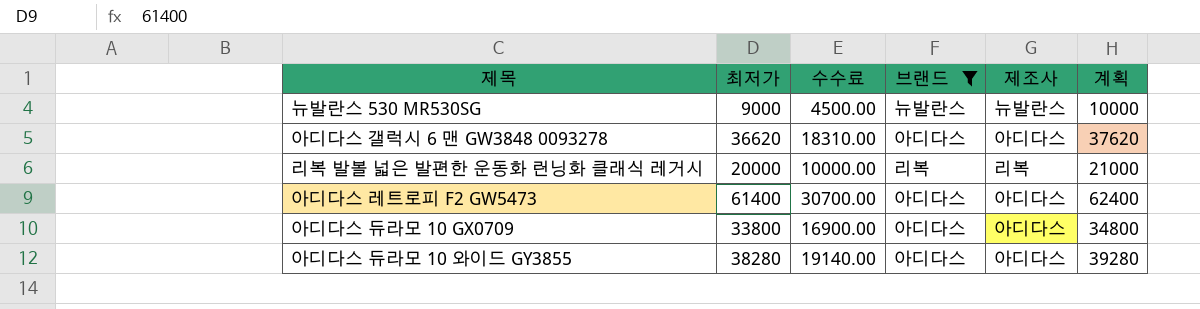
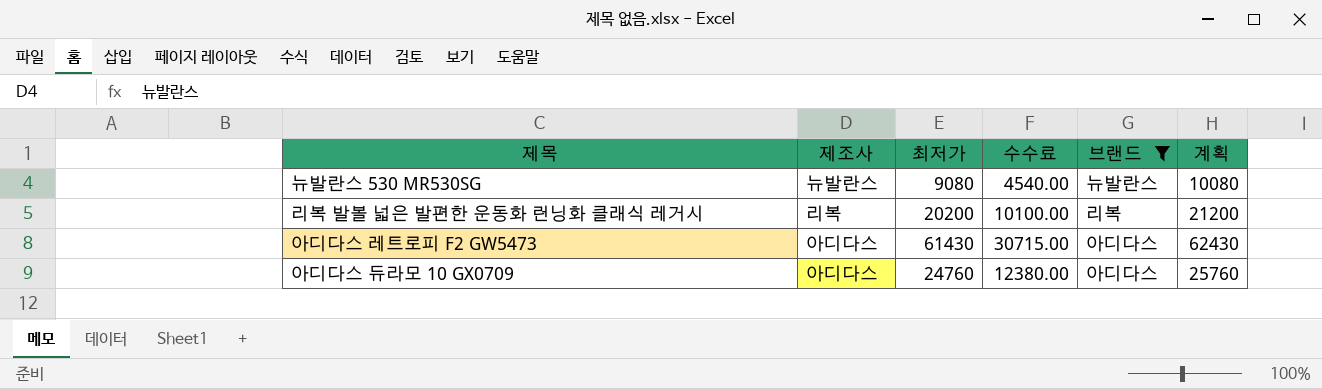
column 제조사 | position: 5 -> 2
row 아디다스 갤럭시 6 맨 GW3848 0093278: 36620 | 18310.00 | 아디다스 | 아디다스 | 37620 -> none
row 아디다스 듀라모 10 와이드 GY3855: 38280 | 19140.00 | 아디다스 | 아디다스 | 39280 -> none
뉴발란스 530 MR530SG | 최저가: 9000 -> 9080
뉴발란스 530 MR530SG | 수수료: 4500.00 -> 4540.00
뉴발란스 530 MR530SG | 계획: 10000 -> 10080
리복 발볼 넓은 발편한 운동화 런닝화 클래식 레거시 | 최저가: 20000 -> 20200
리복 발볼 넓은 발편한 운동화 런닝화 클래식 레거시 | 수수료: 10000.00 -> 10100.00
리복 발볼 넓은 발편한 운동화 런닝화 클래식 레거시 | 계획: 21000 -> 21200
아디다스 레트로피 F2 GW5473 | 최저가: 61400 -> 61430
아디다스 레트로피 F2 GW5473 | 수수료: 30700.00 -> 30715.00
아디다스 레트로피 F2 GW5473 | 계획: 62400 -> 62430
아디다스 듀라모 10 GX0709 | 최저가: 33800 -> 24760
아디다스 듀라모 10 GX0709 | 수수료: 16900.00 -> 12380.00
아디다스 듀라모 10 GX0709 | 계획: 34800 -> 25760

